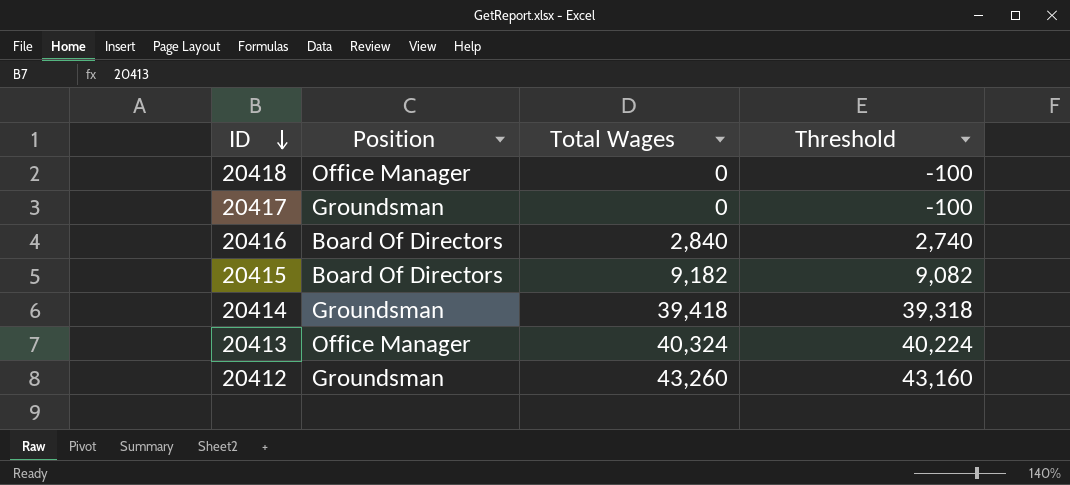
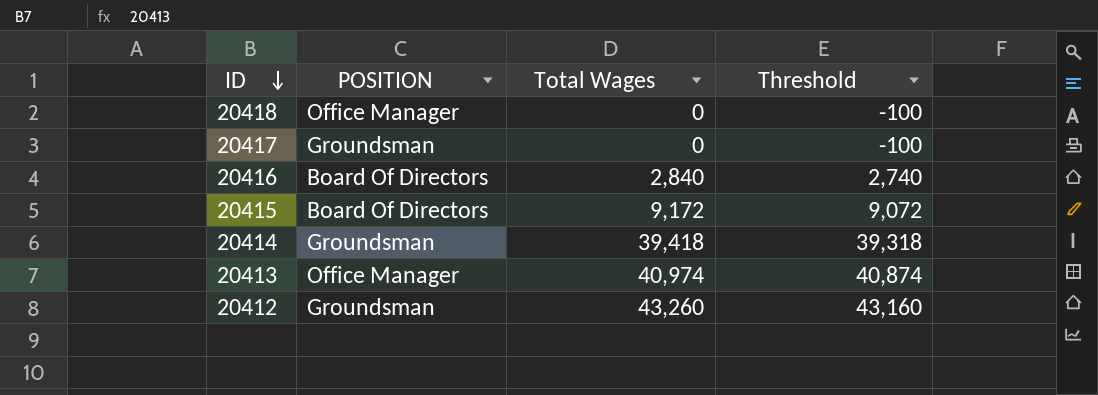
column name: Position -> POSITION
20415 | Total Wages: 9,182 -> 9,172
20415 | Threshold: 9,082 -> 9,072
20413 | Total Wages: 40,324 -> 40,974
20413 | Threshold: 40,224 -> 40,874

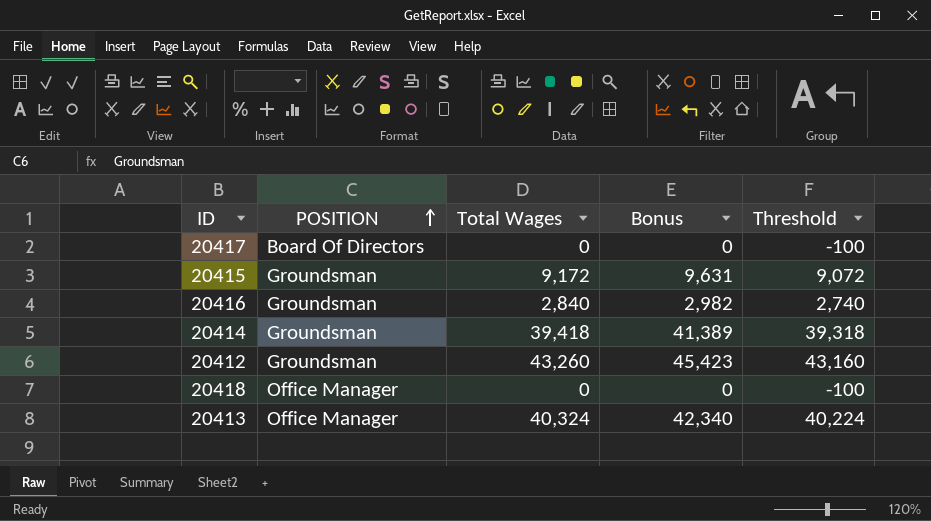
row order: ID descending -> POSITION ascending
column Bonus | formula: none -> [Total Wages] * 1.05
20417 | POSITION: Groundsman -> Board Of Directors
20415 | POSITION: Board Of Directors -> Groundsman
20416 | POSITION: Board Of Directors -> Groundsman
20413 | Total Wages: 40,974 -> 40,324
20413 | Threshold: 40,874 -> 40,224

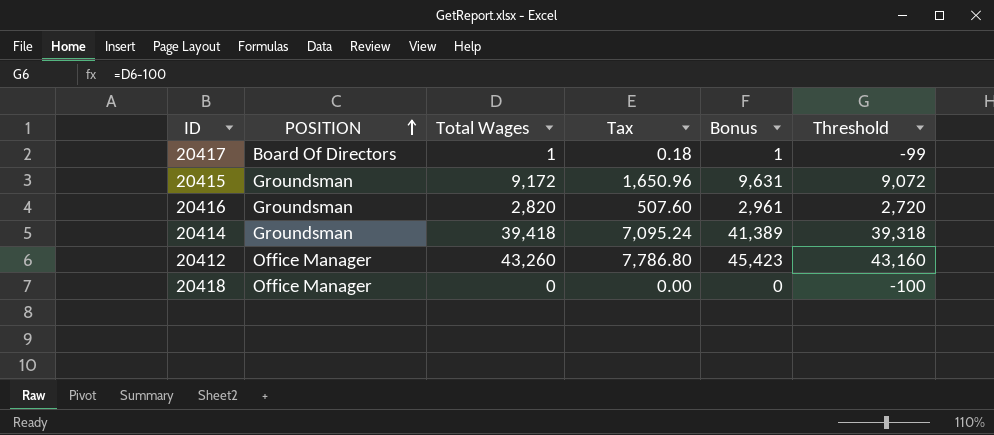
column Tax | formula: none -> [Total Wages] * 0.18
row 20413: Office Manager | 40,324 | 42,340 | 40,224 -> none
20417 | Total Wages: 0 -> 1
20417 | Bonus: 0 -> 1
20417 | Threshold: -100 -> -99
20416 | Total Wages: 2,840 -> 2,820
20416 | Bonus: 2,982 -> 2,961
20416 | Threshold: 2,740 -> 2,720
20412 | POSITION: Groundsman -> Office Manager

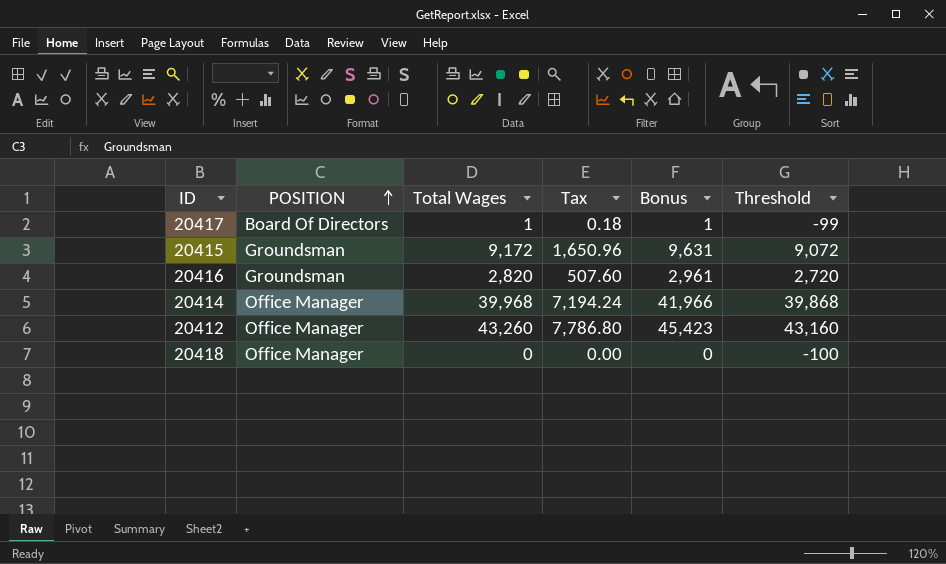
20414 | POSITION: Groundsman -> Office Manager
20414 | Total Wages: 39,418 -> 39,968
20414 | Tax: 7,095.24 -> 7,194.24
20414 | Bonus: 41,389 -> 41,966
20414 | Threshold: 39,318 -> 39,868

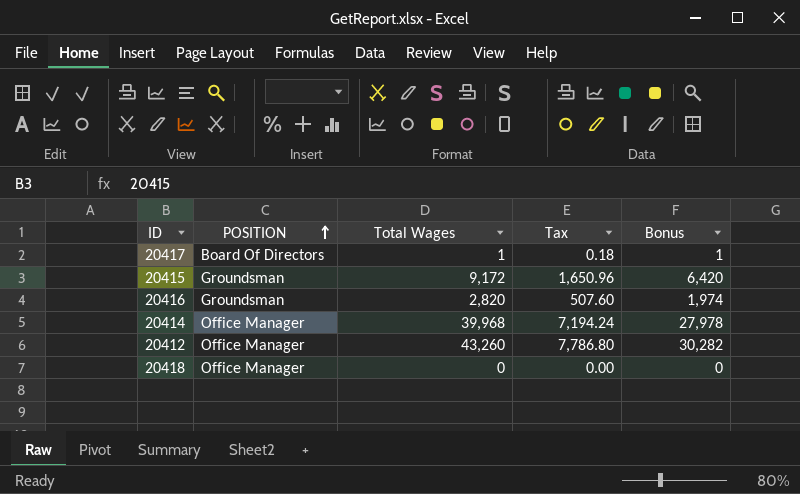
column Threshold | formula: [Total Wages] - 100 -> none
column Bonus | formula: [Total Wages] * 1.05 -> [Total Wages] * 0.7

